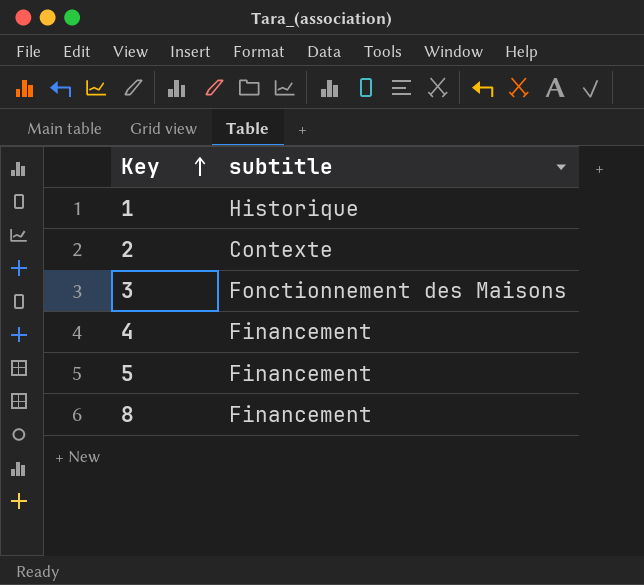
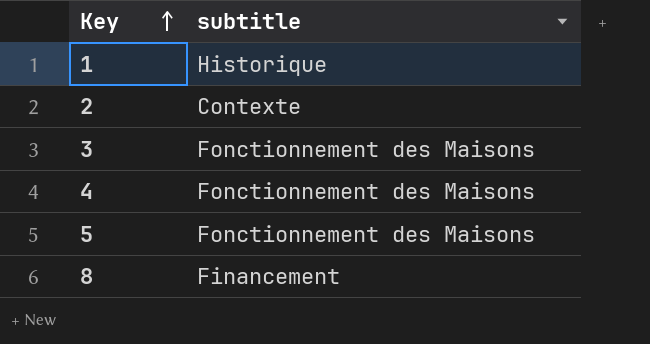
4 | subtitle: Financement -> Fonctionnement des Maisons
5 | subtitle: Financement -> Fonctionnement des Maisons

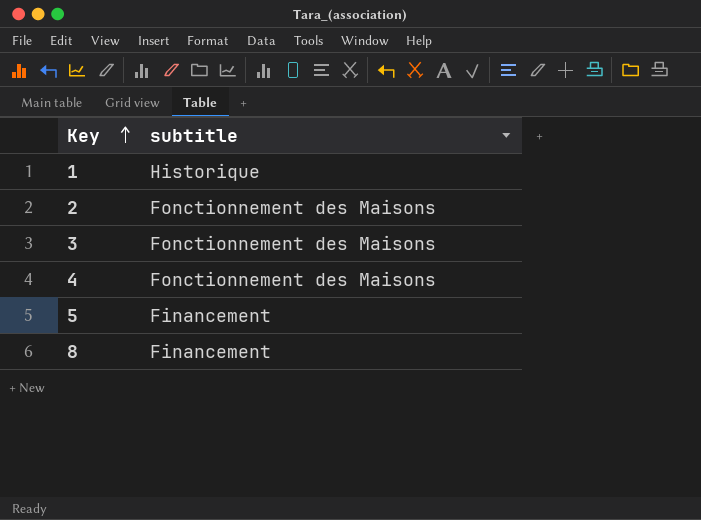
2 | subtitle: Contexte -> Fonctionnement des Maisons
5 | subtitle: Fonctionnement des Maisons -> Financement

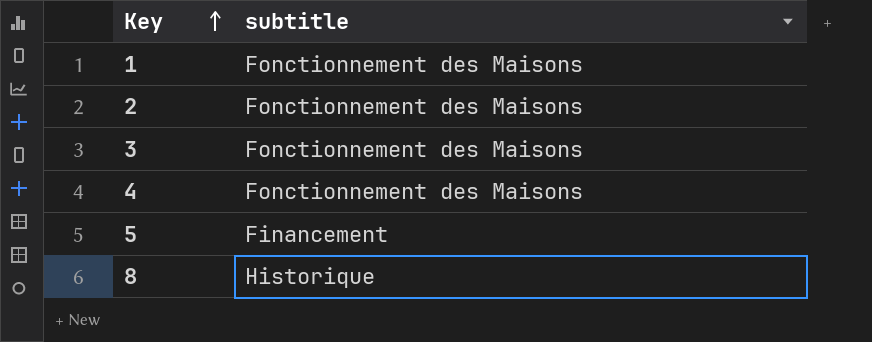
1 | subtitle: Historique -> Fonctionnement des Maisons
8 | subtitle: Financement -> Historique

